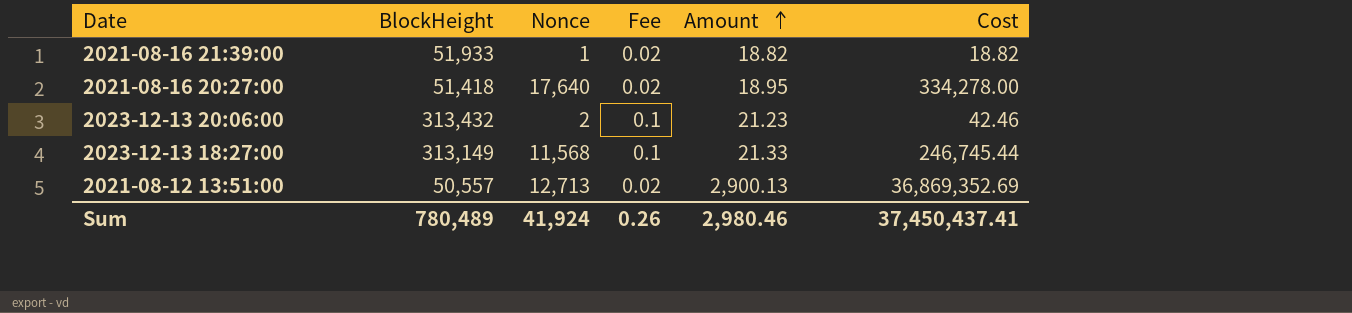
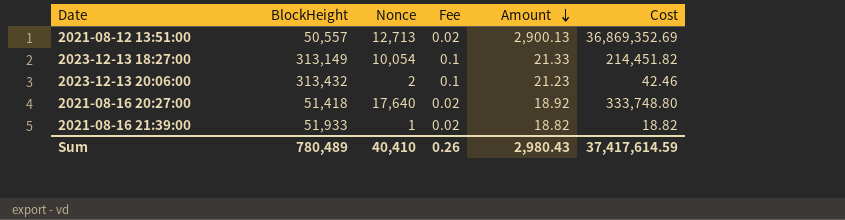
row order: Amount ascending -> Amount descending
2023-12-13 18:27:00 | Nonce: 11,568 -> 10,054
2023-12-13 18:27:00 | Cost: 246,745.44 -> 214,451.82
2021-08-16 20:27:00 | Amount: 18.95 -> 18.92
2021-08-16 20:27:00 | Cost: 334,278.00 -> 333,748.80
Sum | Nonce: 41,924 -> 40,410
Sum | Amount: 2,980.46 -> 2,980.43
Sum | Cost: 37,450,437.41 -> 37,417,614.59

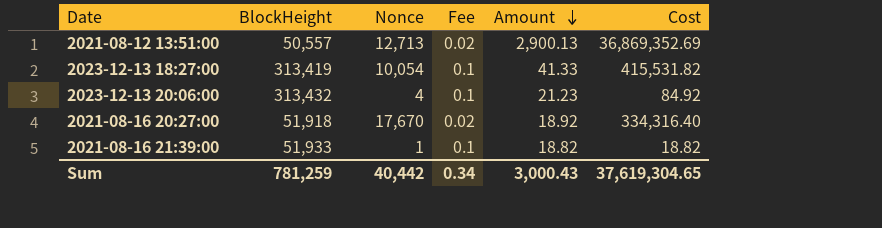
2023-12-13 18:27:00 | BlockHeight: 313,149 -> 313,419
2023-12-13 18:27:00 | Amount: 21.33 -> 41.33
2023-12-13 18:27:00 | Cost: 214,451.82 -> 415,531.82
2023-12-13 20:06:00 | Nonce: 2 -> 4
2023-12-13 20:06:00 | Cost: 42.46 -> 84.92
2021-08-16 20:27:00 | BlockHeight: 51,418 -> 51,918
2021-08-16 20:27:00 | Nonce: 17,640 -> 17,670
2021-08-16 20:27:00 | Cost: 333,748.80 -> 334,316.40
2021-08-16 21:39:00 | Fee: 0.02 -> 0.1
Sum | BlockHeight: 780,489 -> 781,259
Sum | Nonce: 40,410 -> 40,442
Sum | Fee: 0.26 -> 0.34
Sum | Amount: 2,980.43 -> 3,000.43
Sum | Cost: 37,417,614.59 -> 37,619,304.65

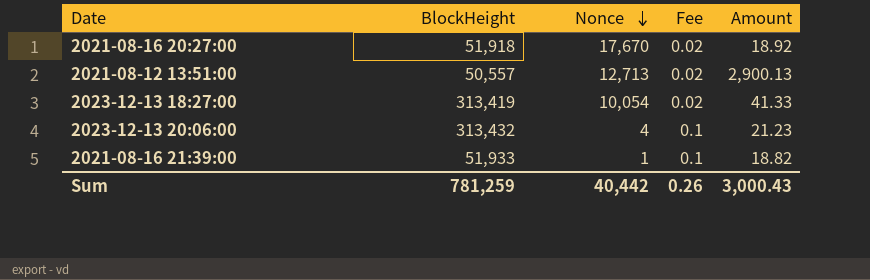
row order: Amount descending -> Nonce descending
column Cost | formula: [Nonce] * [Amount] -> none
2023-12-13 18:27:00 | Fee: 0.1 -> 0.02
Sum | Fee: 0.34 -> 0.26

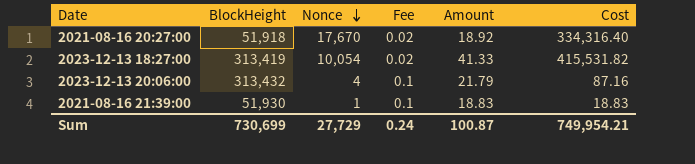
column Cost | formula: none -> [Nonce] * [Amount]
row 2021-08-12 13:51:00: 50,557 | 12,713 | 0.02 | 2,900.13 -> none
2023-12-13 20:06:00 | Amount: 21.23 -> 21.79
2021-08-16 21:39:00 | BlockHeight: 51,933 -> 51,930
2021-08-16 21:39:00 | Amount: 18.82 -> 18.83
Sum | BlockHeight: 781,259 -> 730,699
Sum | Nonce: 40,442 -> 27,729
Sum | Fee: 0.26 -> 0.24
Sum | Amount: 3,000.43 -> 100.87

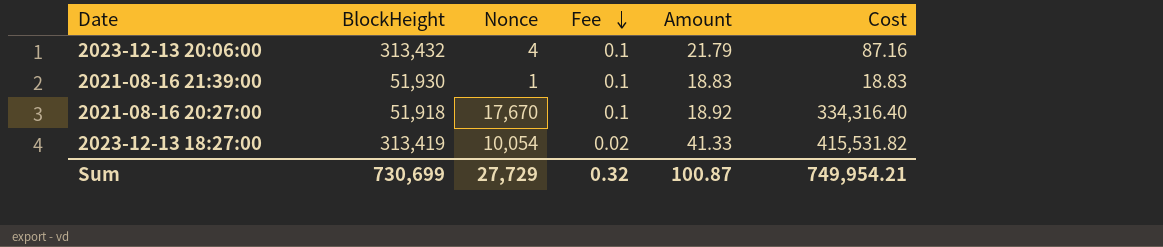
row order: Nonce descending -> Fee descending
2021-08-16 20:27:00 | Fee: 0.02 -> 0.1
Sum | Fee: 0.24 -> 0.32

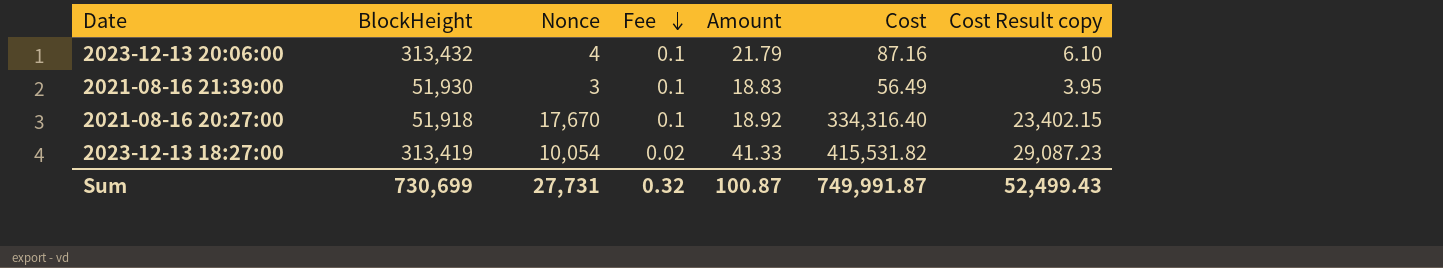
column Cost Result copy | formula: none -> [Cost] * 0.07
2021-08-16 21:39:00 | Nonce: 1 -> 3
2021-08-16 21:39:00 | Cost: 18.83 -> 56.49
Sum | Nonce: 27,729 -> 27,731
Sum | Cost: 749,954.21 -> 749,991.87

